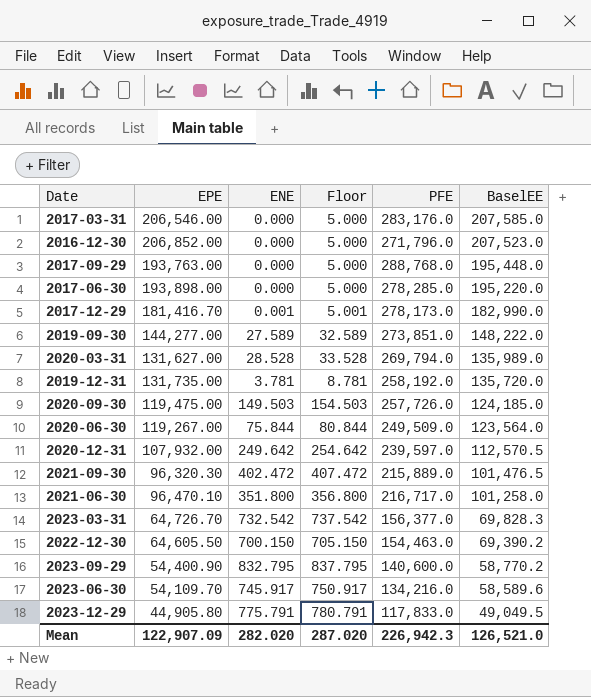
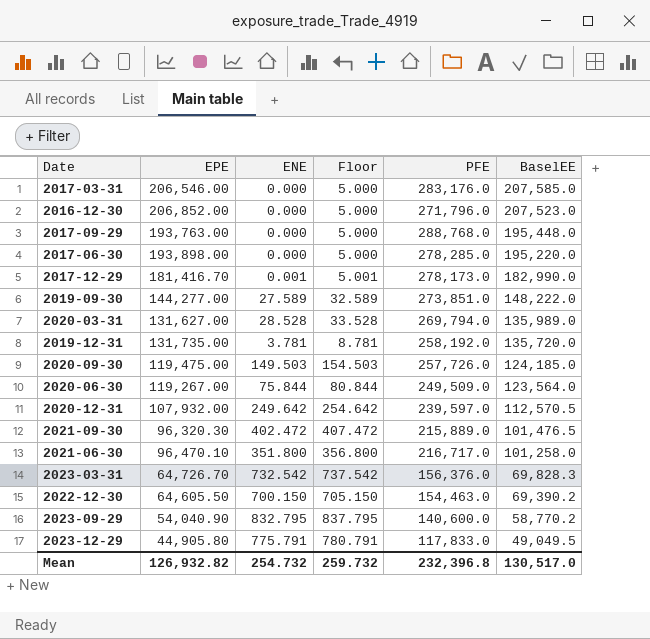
row 2023-06-30: 54,109.70 | 745.917 | 750.917 | 134,216.0 | 58,589.6 -> none
2023-03-31 | PFE: 156,377.0 -> 156,376.0
2023-09-29 | EPE: 54,400.90 -> 54,040.90
Mean | EPE: 122,907.09 -> 126,932.82
Mean | ENE: 282.020 -> 254.732
Mean | Floor: 287.020 -> 259.732
Mean | PFE: 226,942.3 -> 232,396.8
Mean | BaselEE: 126,521.0 -> 130,517.0

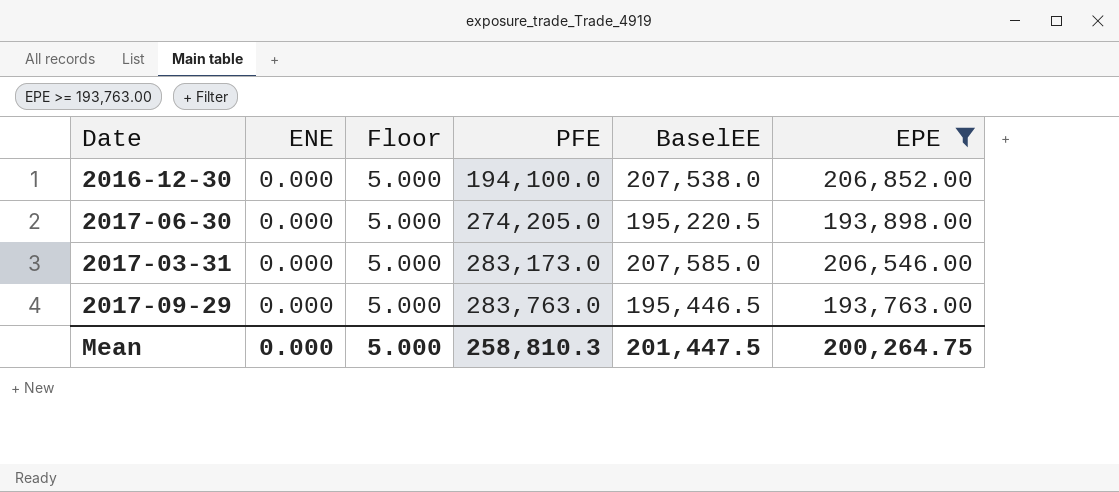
filter: none -> EPE >= 193,763.00
row order: BaselEE descending -> PFE ascending
column EPE | position: 2 -> 6
2016-12-30 | PFE: 271,796.0 -> 194,100.0
2016-12-30 | BaselEE: 207,523.0 -> 207,538.0
2017-06-30 | PFE: 278,285.0 -> 274,205.0
2017-06-30 | BaselEE: 195,220.0 -> 195,220.5
2017-03-31 | PFE: 283,176.0 -> 283,173.0
2017-09-29 | PFE: 288,768.0 -> 283,763.0
2017-09-29 | BaselEE: 195,448.0 -> 195,446.5
Mean | ENE: 254.732 -> 0.000
Mean | Floor: 259.732 -> 5.000
Mean | PFE: 232,396.8 -> 258,810.3
Mean | BaselEE: 130,517.0 -> 201,447.5
Mean | EPE: 126,932.82 -> 200,264.75

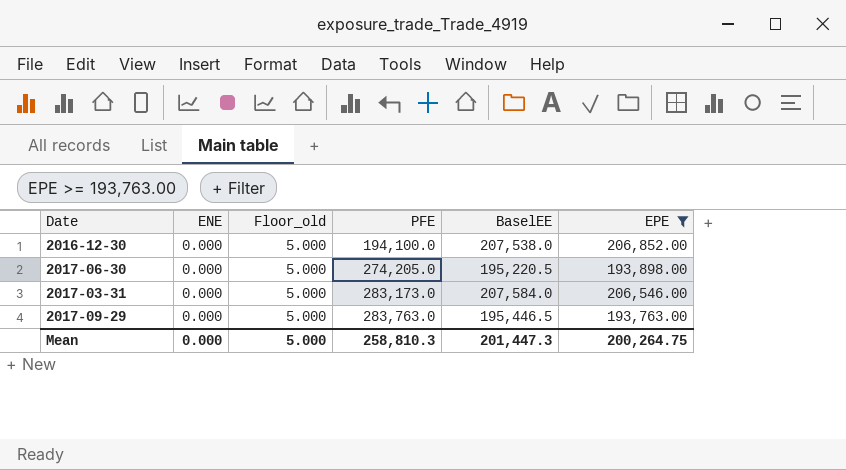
column name: Floor -> Floor_old
2017-03-31 | BaselEE: 207,585.0 -> 207,584.0
Mean | BaselEE: 201,447.5 -> 201,447.3

